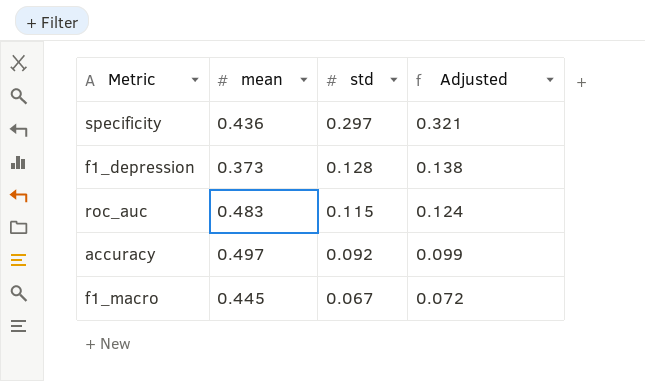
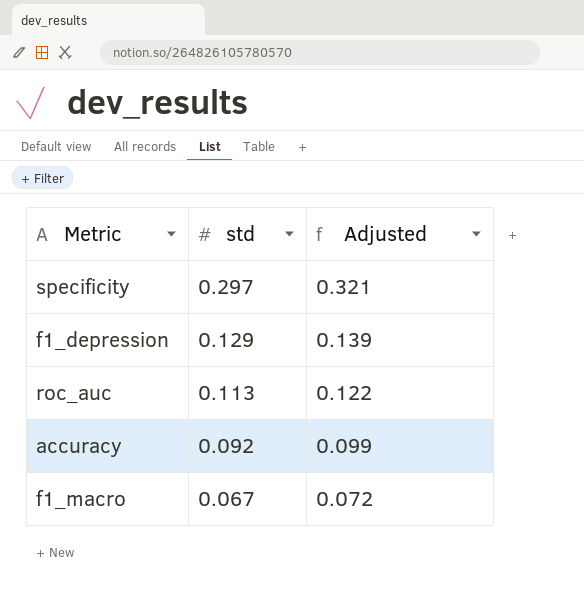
column mean | position: 2 -> none
f1_depression | std: 0.128 -> 0.129
f1_depression | Adjusted: 0.138 -> 0.139
roc_auc | std: 0.115 -> 0.113
roc_auc | Adjusted: 0.124 -> 0.122

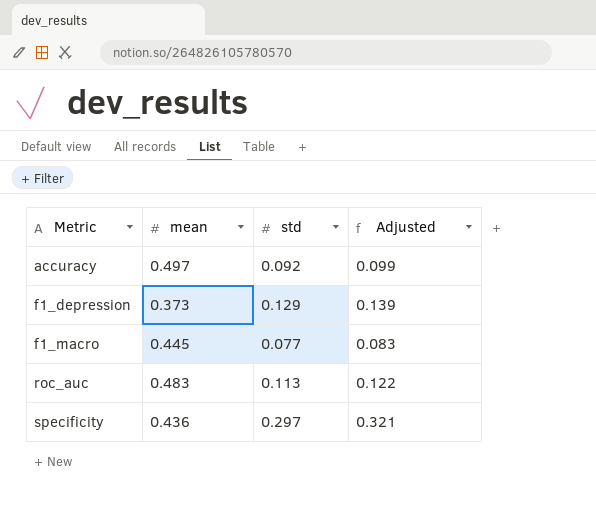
row order: std descending -> Metric ascending
column mean | position: none -> 2
f1_macro | std: 0.067 -> 0.077
f1_macro | Adjusted: 0.072 -> 0.083

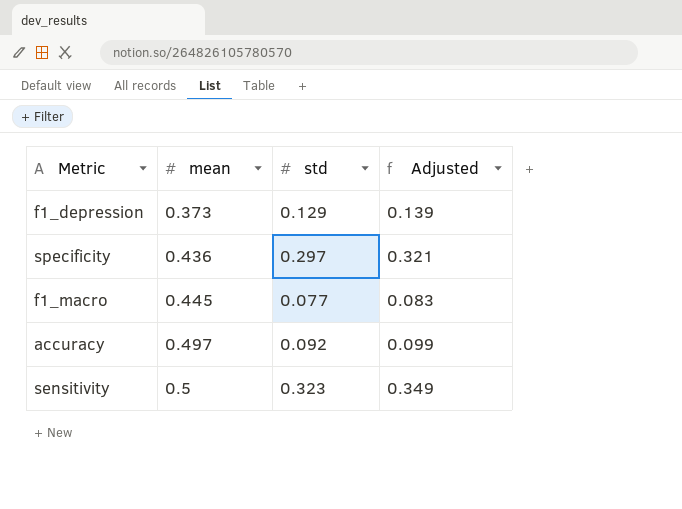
row order: Metric ascending -> mean ascending
row roc_auc: 0.483 | 0.113 | 0.122 -> none
row sensitivity: none -> 0.5 | 0.323 | 0.349

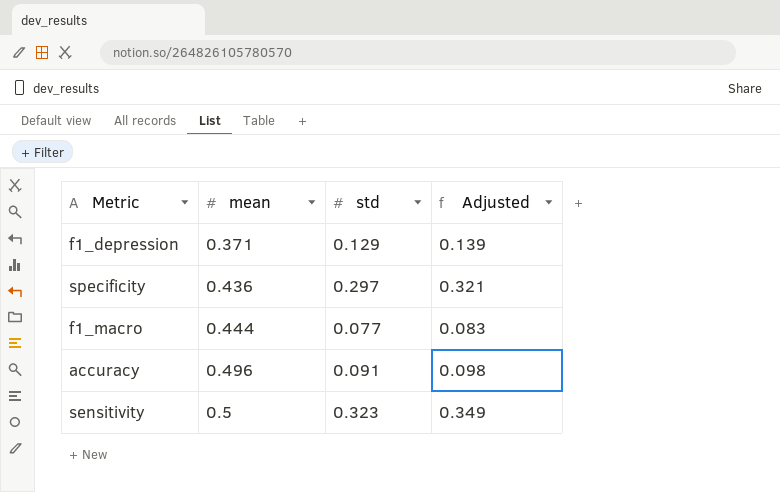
f1_depression | mean: 0.373 -> 0.371
f1_macro | mean: 0.445 -> 0.444
accuracy | mean: 0.497 -> 0.496
accuracy | std: 0.092 -> 0.091
accuracy | Adjusted: 0.099 -> 0.098

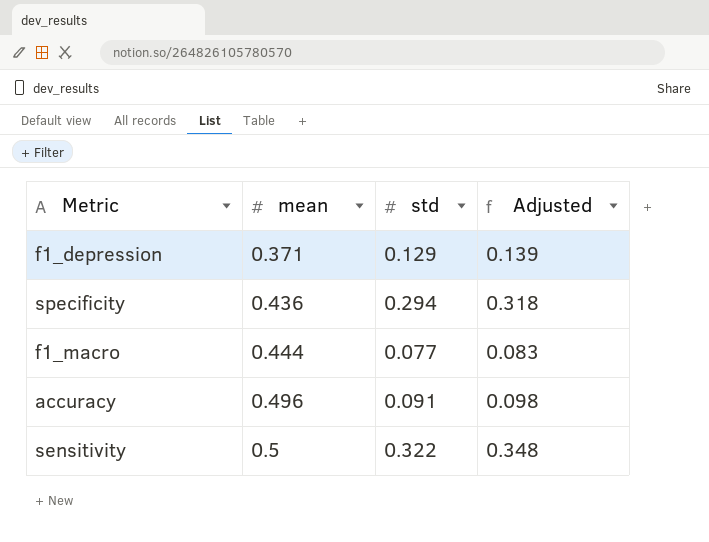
specificity | std: 0.297 -> 0.294
specificity | Adjusted: 0.321 -> 0.318
sensitivity | std: 0.323 -> 0.322
sensitivity | Adjusted: 0.349 -> 0.348

